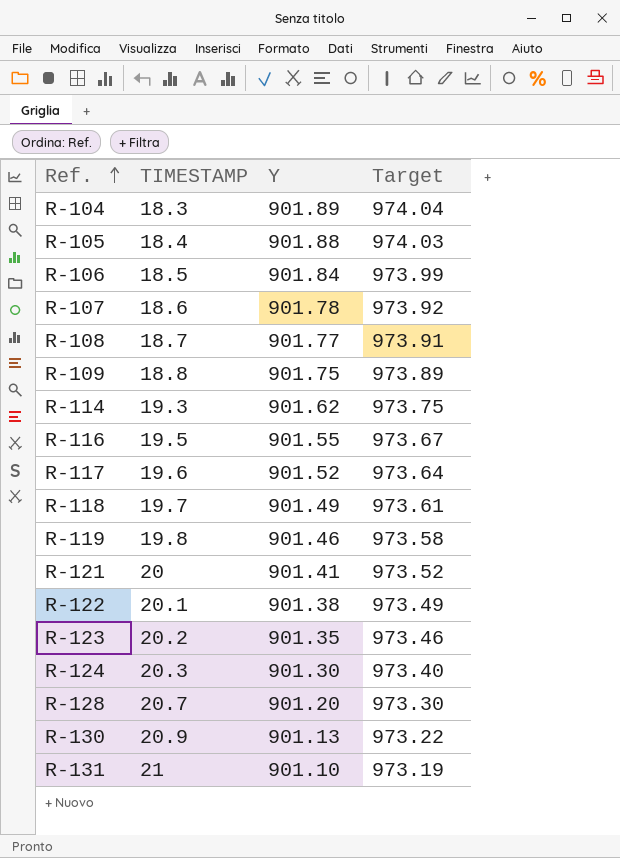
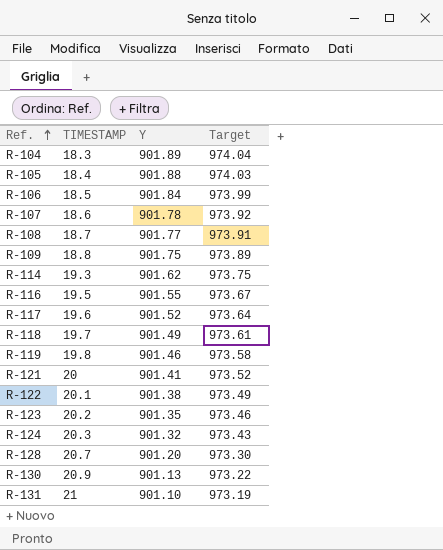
R-124 | Y: 901.30 -> 901.32
R-124 | Target: 973.40 -> 973.43

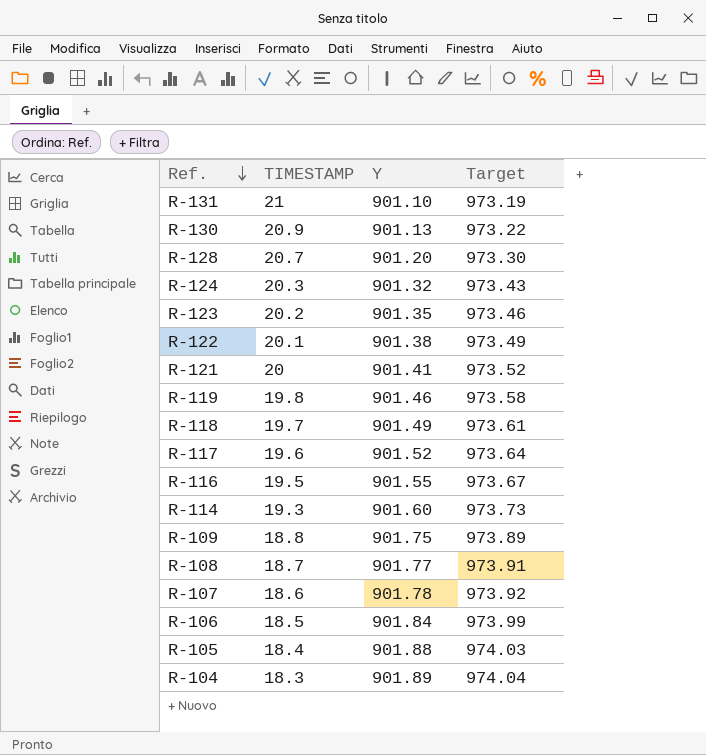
row order: Ref. ascending -> Ref. descending
R-114 | Y: 901.62 -> 901.60
R-114 | Target: 973.75 -> 973.73

